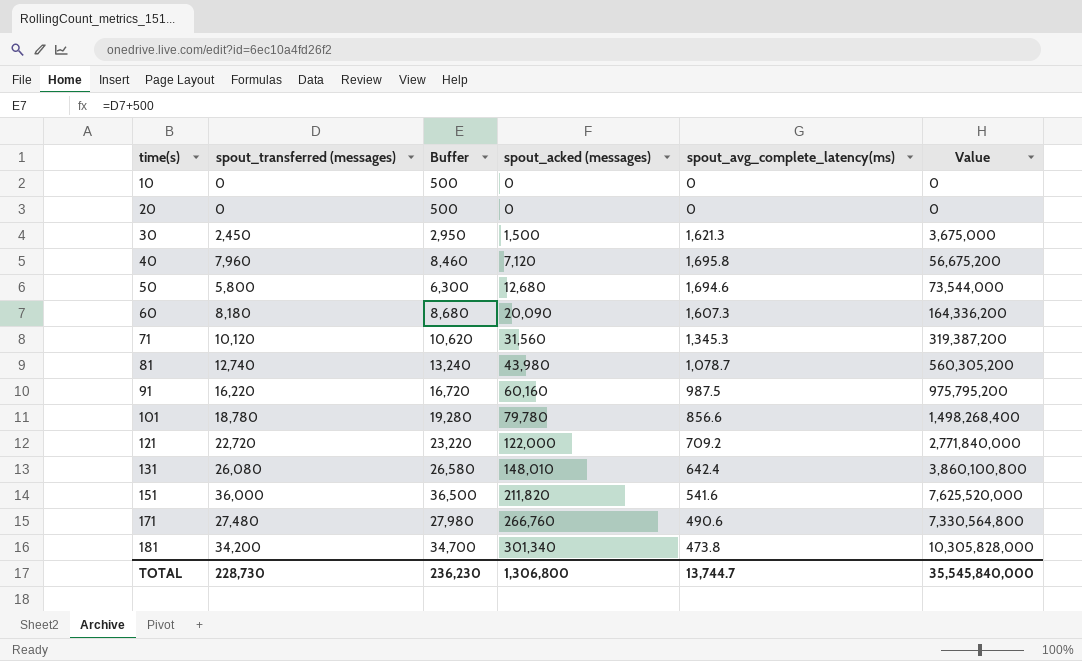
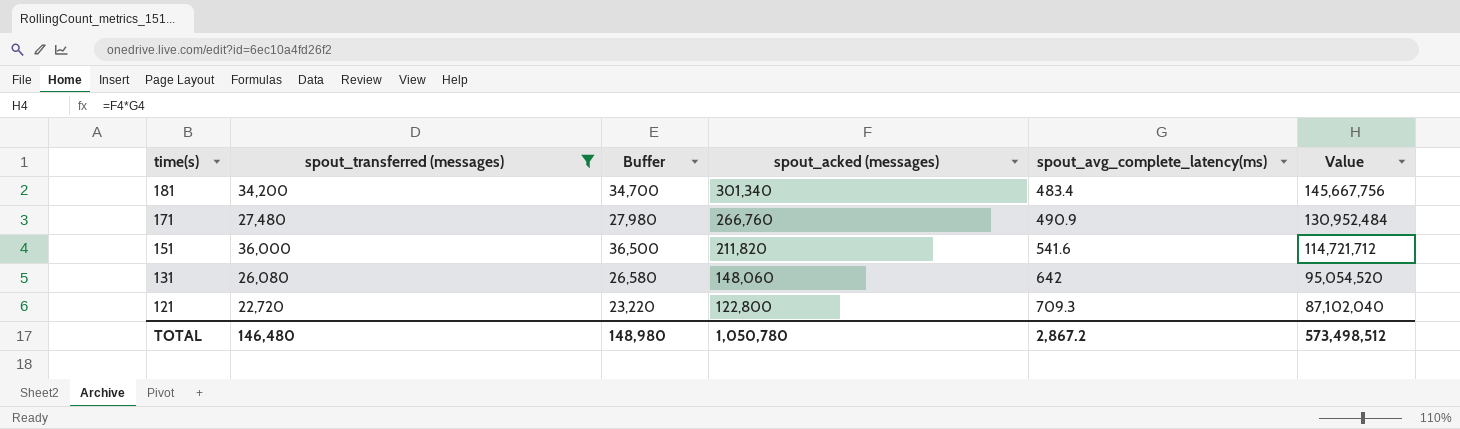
filter: none -> spout_transferred (messages) >= 22,720
row order: time(s) ascending -> time(s) descending
column Value | formula: [spout_transferred (messages)] * [spout_acked (messages)] -> [spout_acked (messages)] * [spout_avg_complete_latency(ms)]
181 | spout_avg_complete_latency(ms): 473.8 -> 483.4
171 | spout_avg_complete_latency(ms): 490.6 -> 490.9
131 | spout_acked (messages): 148,010 -> 148,060
131 | spout_avg_complete_latency(ms): 642.4 -> 642
121 | spout_acked (messages): 122,000 -> 122,800
121 | spout_avg_complete_latency(ms): 709.2 -> 709.3
TOTAL | spout_transferred (messages): 228,730 -> 146,480
TOTAL | Buffer: 236,230 -> 148,980
TOTAL | spout_acked (messages): 1,306,800 -> 1,050,780
TOTAL | spout_avg_complete_latency(ms): 13,744.7 -> 2,867.2
TOTAL | Value: 35,545,840,000 -> 573,498,512

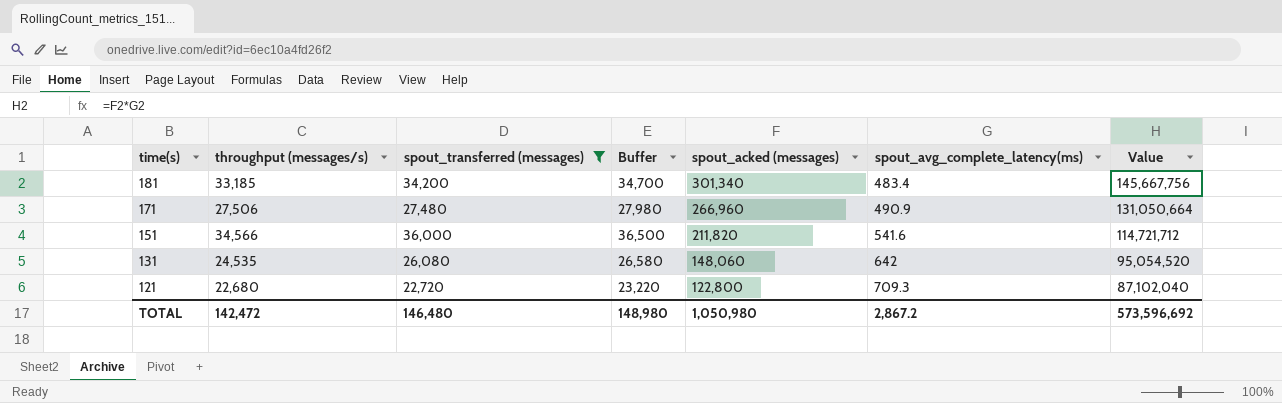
column throughput (messages/s) | position: none -> 2
171 | spout_acked (messages): 266,760 -> 266,960
171 | Value: 130,952,484 -> 131,050,664
TOTAL | spout_acked (messages): 1,050,780 -> 1,050,980
TOTAL | Value: 573,498,512 -> 573,596,692

